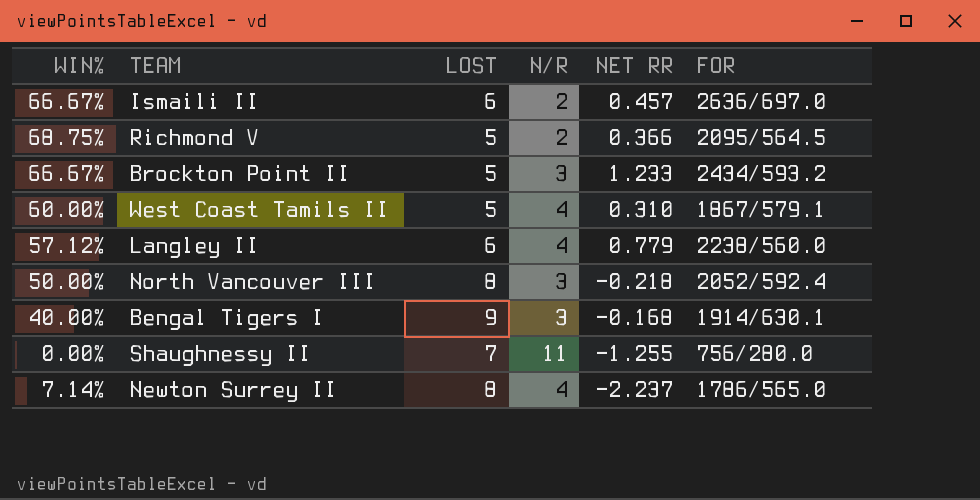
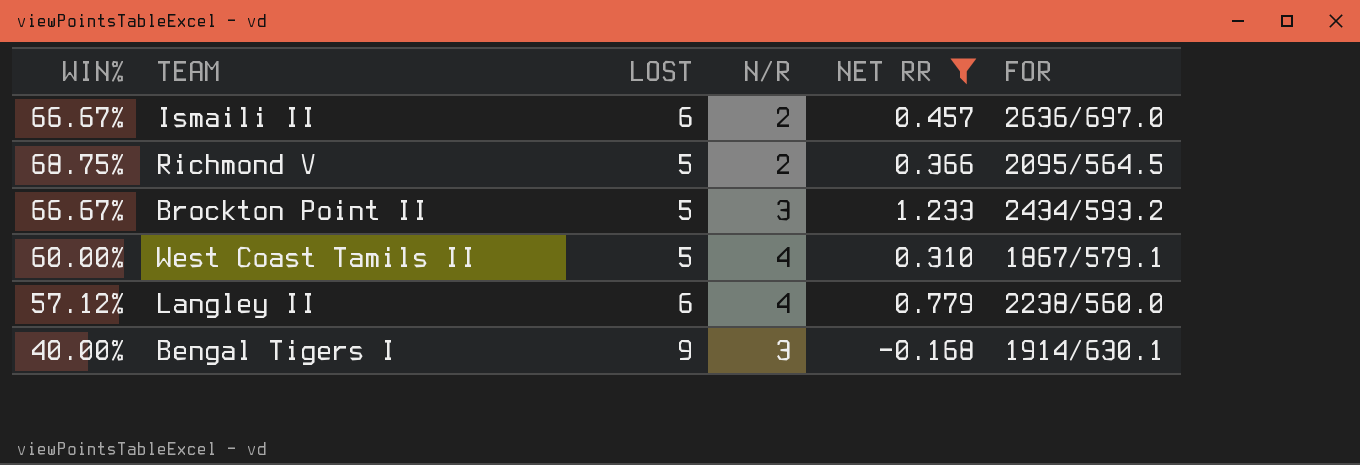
filter: none -> NET RR >= -0.168

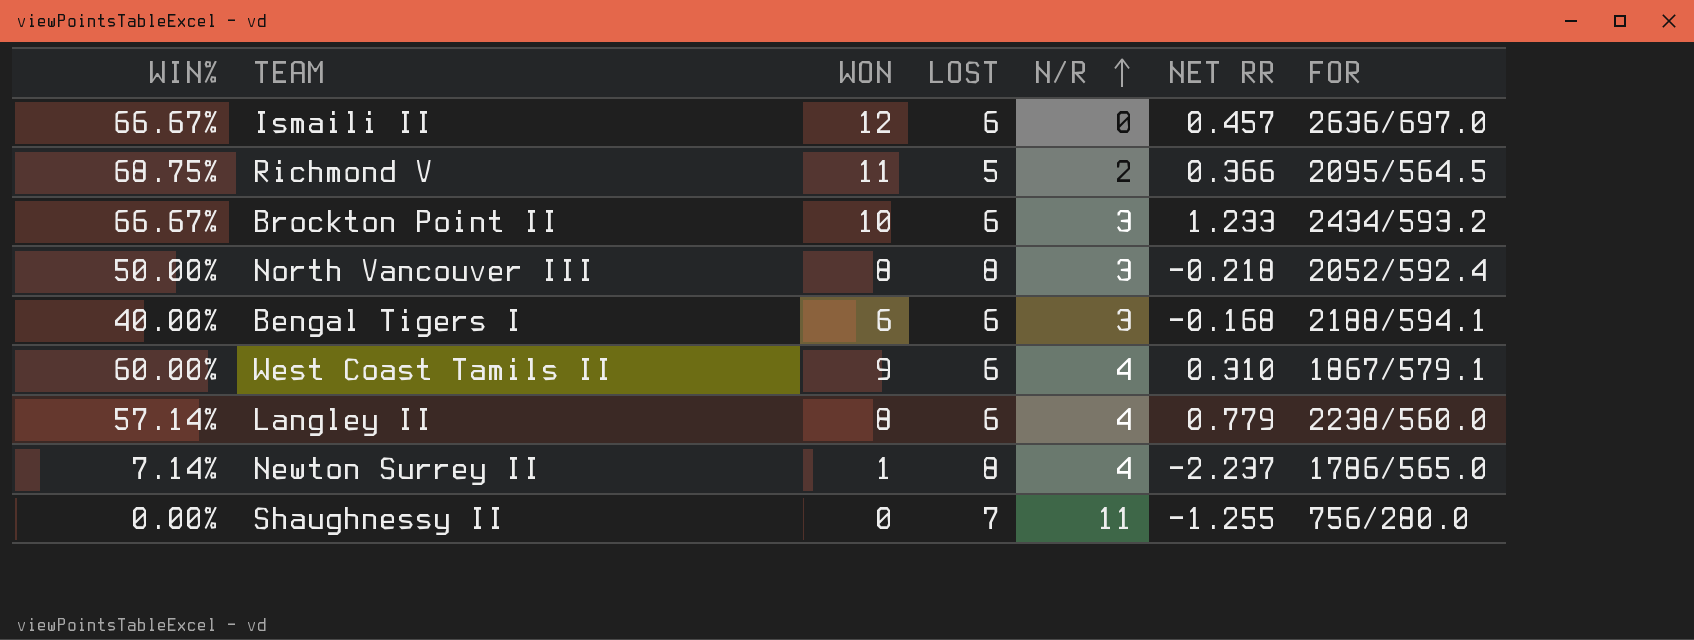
filter: NET RR >= -0.168 -> none
row order: none -> N/R ascending
column WON | position: none -> 3
Ismaili II | N/R: 2 -> 0
Brockton Point II | LOST: 5 -> 6
Bengal Tigers I | LOST: 9 -> 6
Bengal Tigers I | FOR: 1914/630.1 -> 2188/594.1
West Coast Tamils II | LOST: 5 -> 6
Langley II | WIN%: 57.12% -> 57.14%

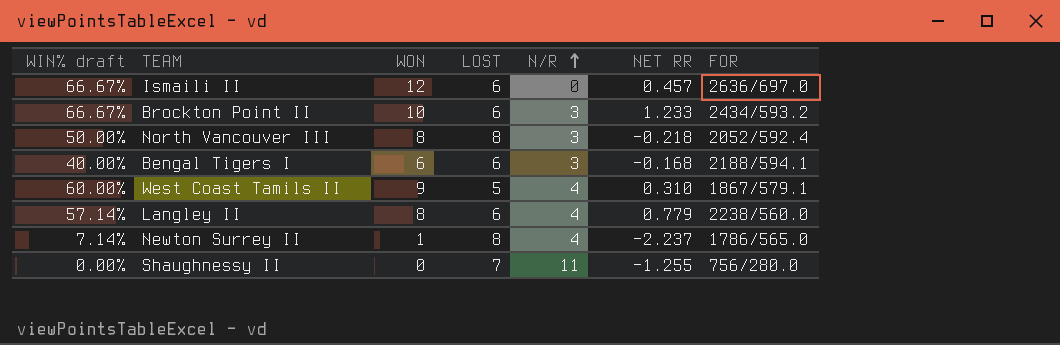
column name: WIN% -> WIN% draft
row Richmond V: 68.75% | 11 | 5 | 2 | 0.366 | 2095/564.5 -> none
West Coast Tamils II | LOST: 6 -> 5

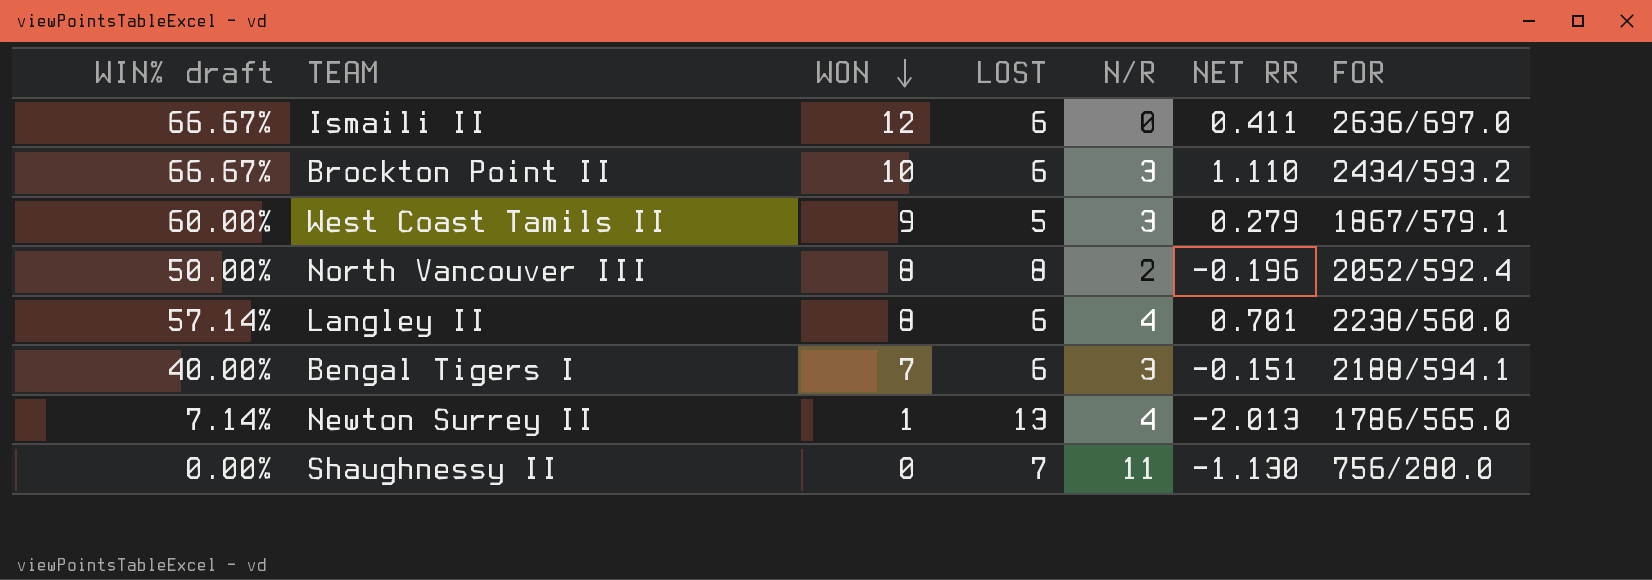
row order: N/R ascending -> WON descending
Ismaili II | NET RR: 0.457 -> 0.411
Brockton Point II | NET RR: 1.233 -> 1.110
West Coast Tamils II | N/R: 4 -> 3
West Coast Tamils II | NET RR: 0.310 -> 0.279
North Vancouver III | N/R: 3 -> 2
North Vancouver III | NET RR: -0.218 -> -0.196
Langley II | NET RR: 0.779 -> 0.701
Bengal Tigers I | WON: 6 -> 7
Bengal Tigers I | NET RR: -0.168 -> -0.151
Newton Surrey II | LOST: 8 -> 13
Newton Surrey II | NET RR: -2.237 -> -2.013
Shaughnessy II | NET RR: -1.255 -> -1.130

